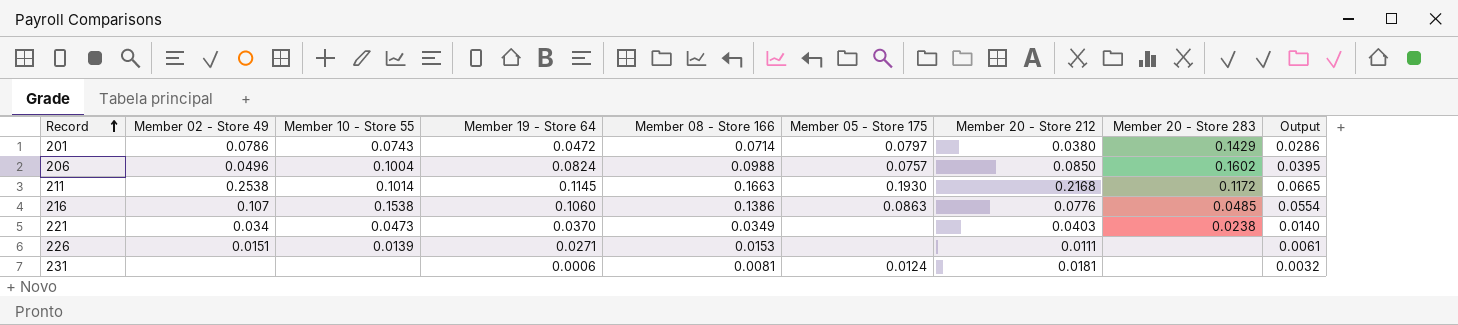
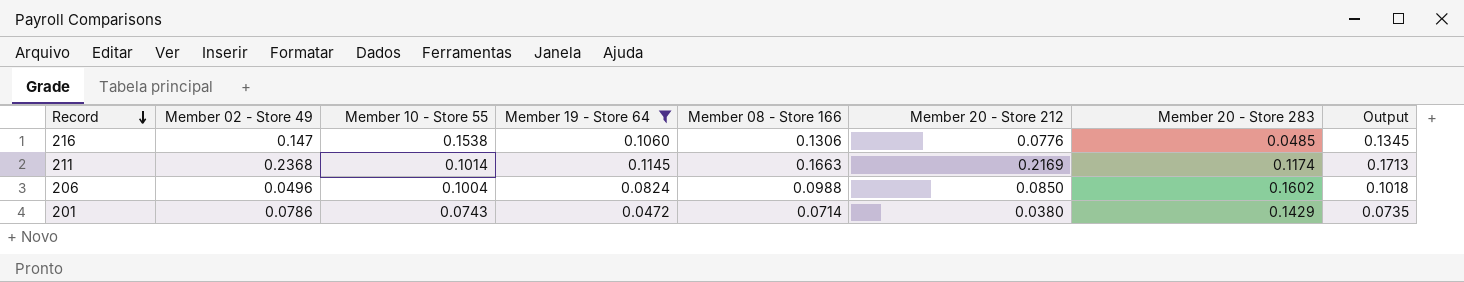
filter: none -> Member 19 - Store 64 >= 0.0472
row order: Record ascending -> Record descending
column Member 05 - Store 175 | position: 6 -> none
column Output | formula: [Member 08 - Store 166] * 0.4 -> [Member 08 - Store 166] * 1.03
216 | Member 02 - Store 49: 0.107 -> 0.147
216 | Member 08 - Store 166: 0.1386 -> 0.1306
211 | Member 02 - Store 49: 0.2538 -> 0.2368
211 | Member 20 - Store 212: 0.2168 -> 0.2169
211 | Member 20 - Store 283: 0.1172 -> 0.1174

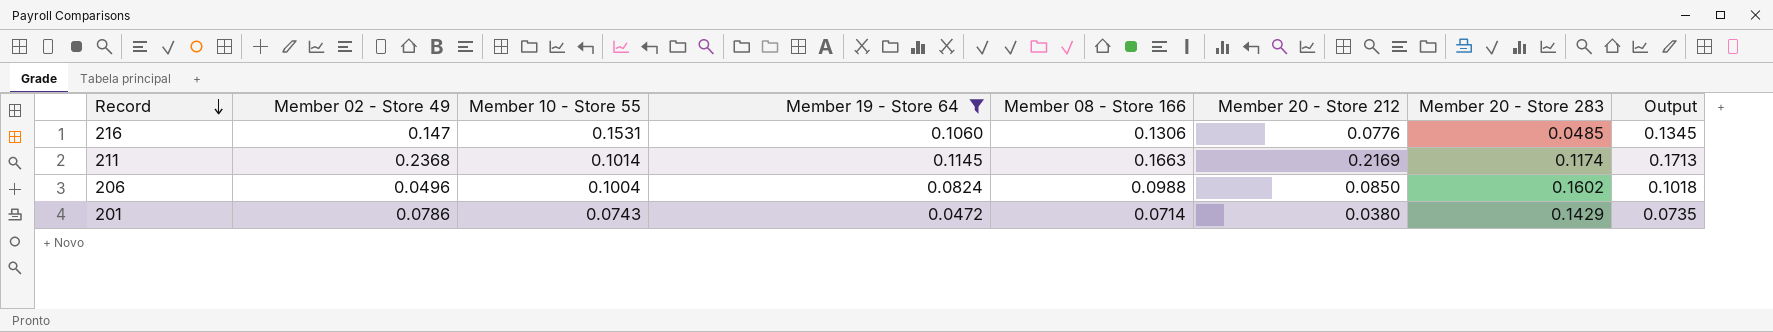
216 | Member 10 - Store 55: 0.1538 -> 0.1531

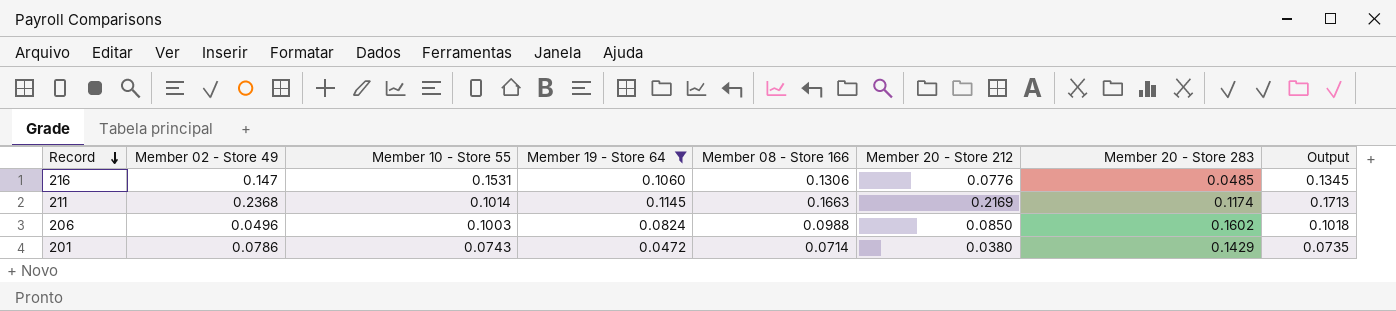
206 | Member 10 - Store 55: 0.1004 -> 0.1003

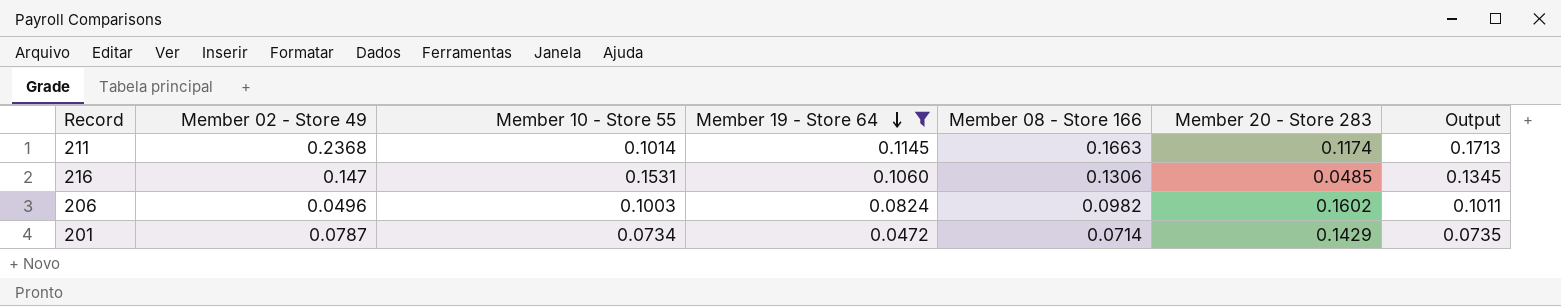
row order: Record descending -> Member 19 - Store 64 descending
column Member 20 - Store 212 | position: 6 -> none
206 | Member 08 - Store 166: 0.0988 -> 0.0982
206 | Output: 0.1018 -> 0.1011
201 | Member 02 - Store 49: 0.0786 -> 0.0787
201 | Member 10 - Store 55: 0.0743 -> 0.0734

